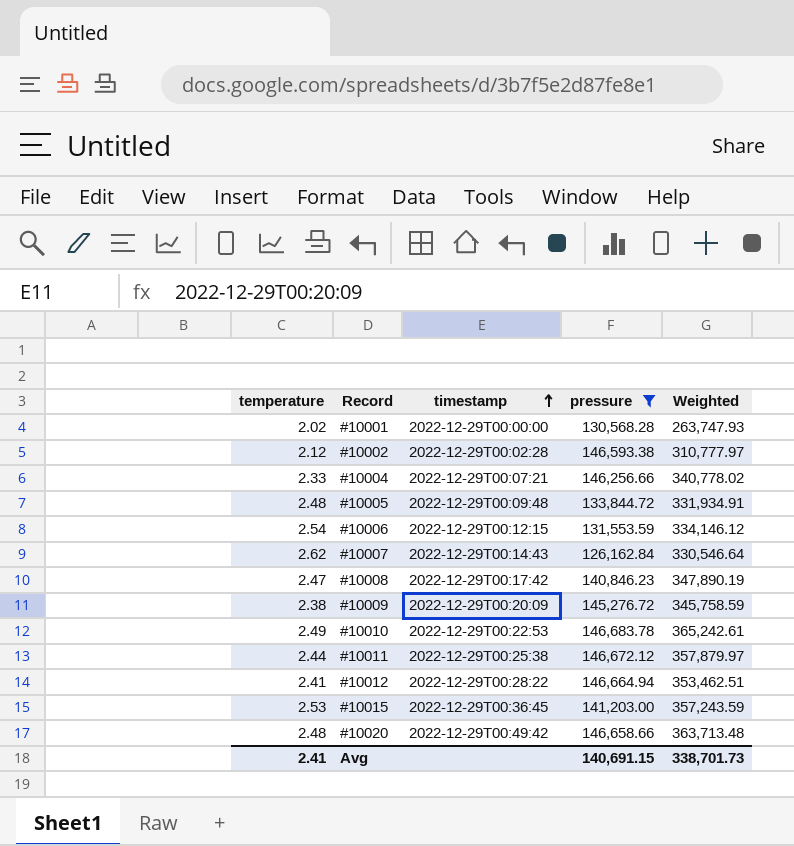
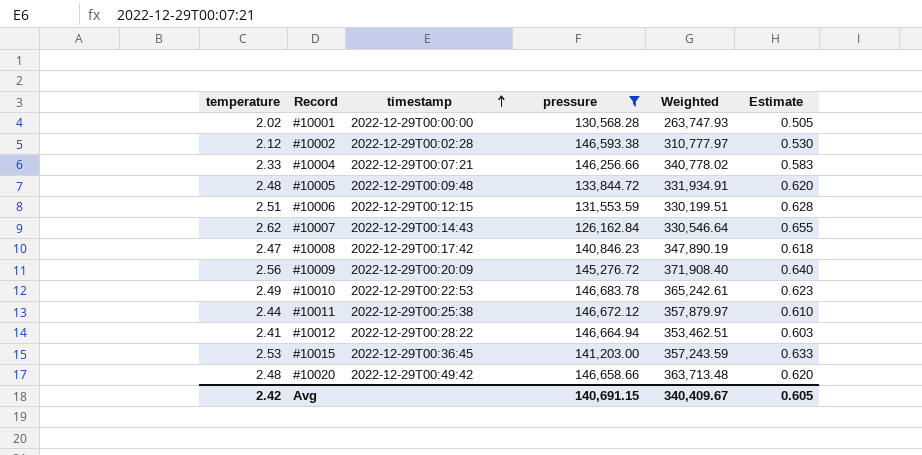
column Estimate | formula: none -> [temperature] * 0.25
#10006 | temperature: 2.54 -> 2.51
#10006 | Weighted: 334,146.12 -> 330,199.51
#10009 | temperature: 2.38 -> 2.56
#10009 | Weighted: 345,758.59 -> 371,908.40
Avg | temperature: 2.41 -> 2.42
Avg | Weighted: 338,701.73 -> 340,409.67

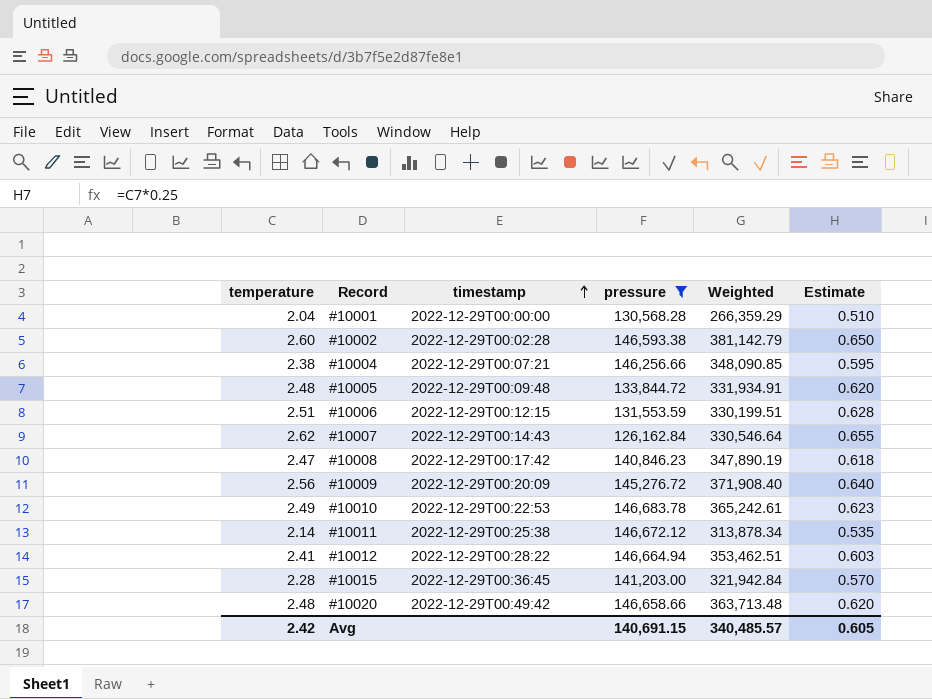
#10001 | temperature: 2.02 -> 2.04
#10001 | Weighted: 263,747.93 -> 266,359.29
#10001 | Estimate: 0.505 -> 0.510
#10002 | temperature: 2.12 -> 2.60
#10002 | Weighted: 310,777.97 -> 381,142.79
#10002 | Estimate: 0.530 -> 0.650
#10004 | temperature: 2.33 -> 2.38
#10004 | Weighted: 340,778.02 -> 348,090.85
#10004 | Estimate: 0.583 -> 0.595
#10011 | temperature: 2.44 -> 2.14
#10011 | Weighted: 357,879.97 -> 313,878.34
#10011 | Estimate: 0.610 -> 0.535
#10015 | temperature: 2.53 -> 2.28
#10015 | Weighted: 357,243.59 -> 321,942.84
#10015 | Estimate: 0.633 -> 0.570
Avg | Weighted: 340,409.67 -> 340,485.57

